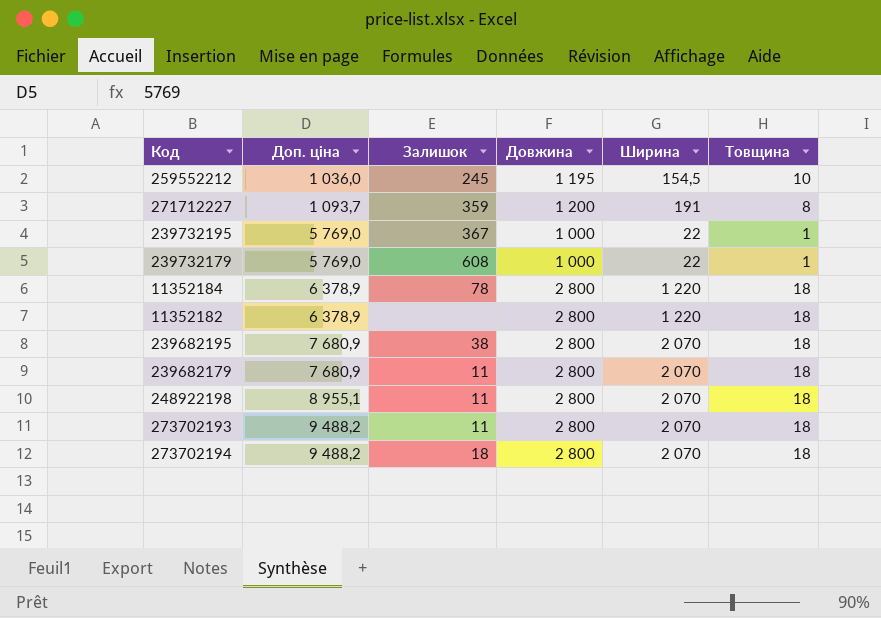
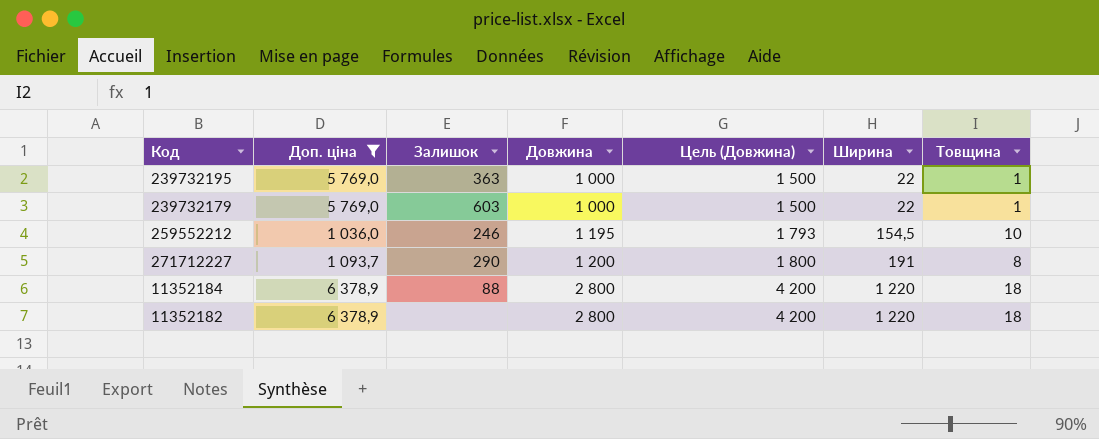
filter: none -> Доп. ціна <= 6 378,9
row order: Доп. ціна ascending -> Довжина ascending
column Цель (Довжина) | formula: none -> [Довжина] * 1,5
239732195 | Залишок: 367 -> 363
239732179 | Залишок: 608 -> 603
259552212 | Залишок: 245 -> 246
271712227 | Залишок: 359 -> 290
11352184 | Залишок: 78 -> 88

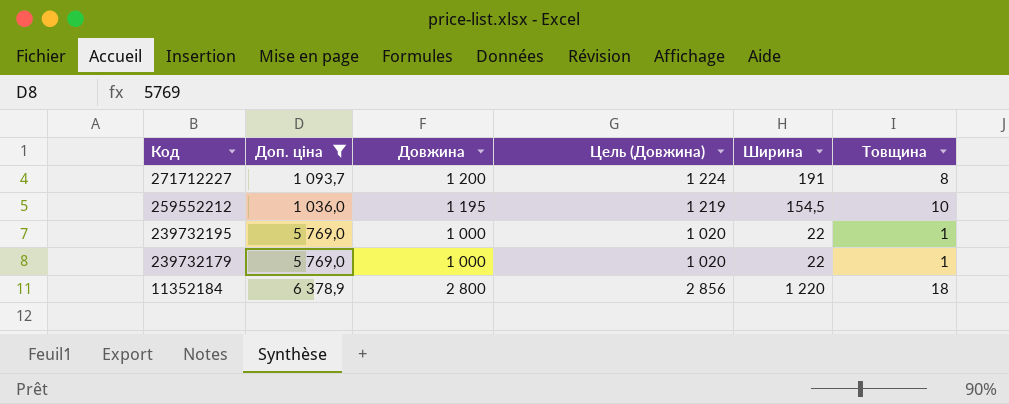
row order: Довжина ascending -> Код descending
column Залишок | position: 3 -> none
column Цель (Довжина) | formula: [Довжина] * 1,5 -> [Довжина] * 1,02
row 11352182: 6 378,9 | none | 2 800 | 4 200 | 1 220 | 18 -> none

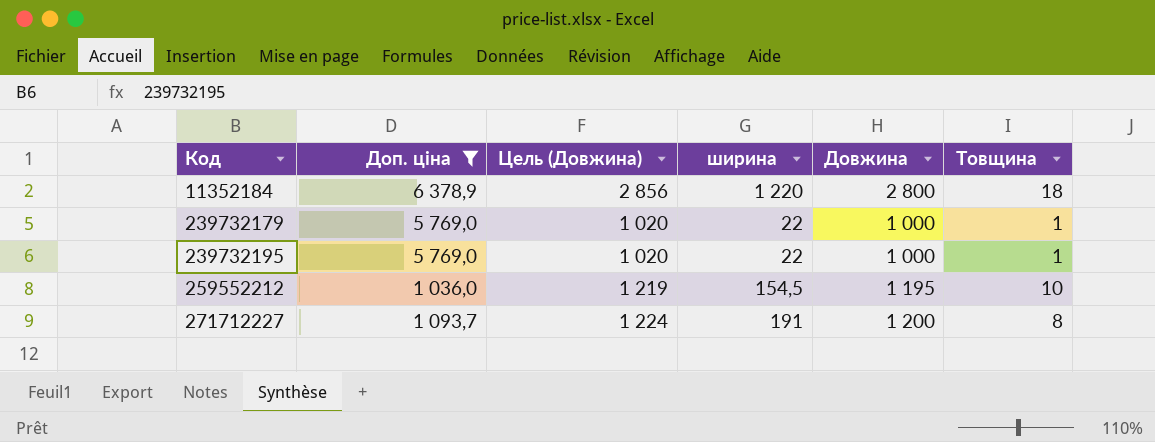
row order: Код descending -> Код ascending
column name: Ширина -> ширина
column Довжина | position: 3 -> 5

